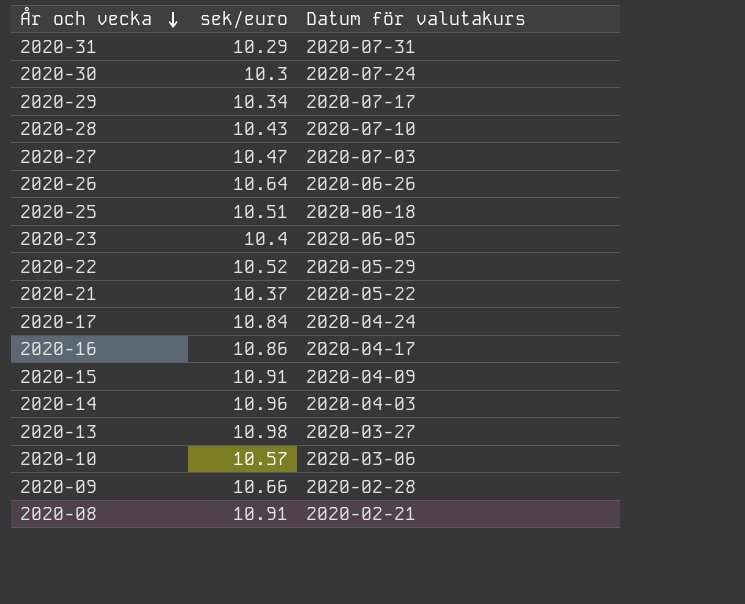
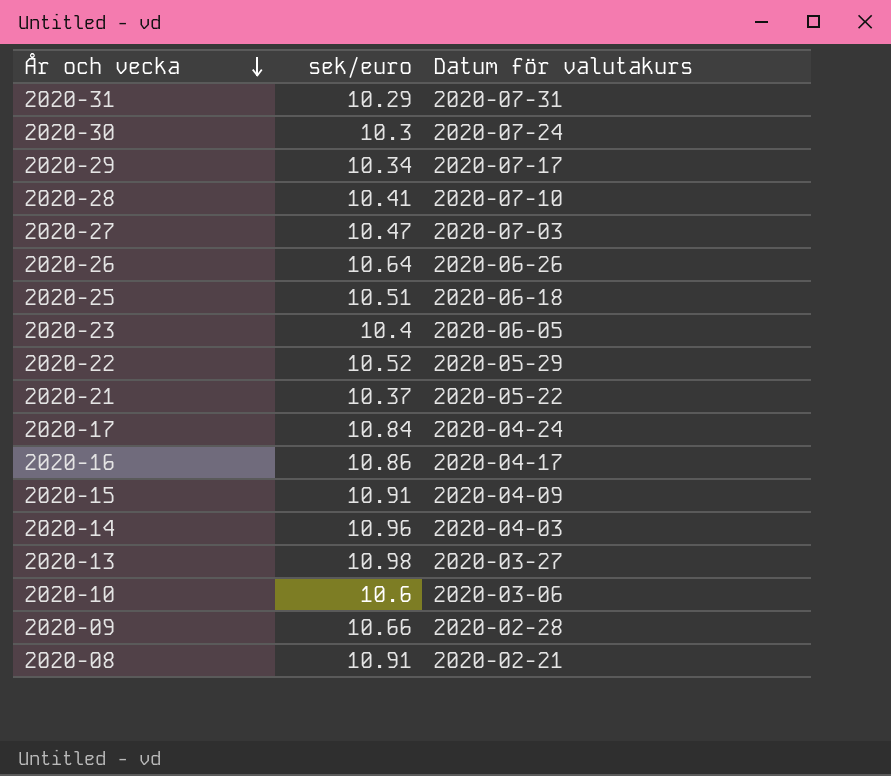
2020-28 | sek/euro: 10.43 -> 10.41
2020-10 | sek/euro: 10.57 -> 10.6

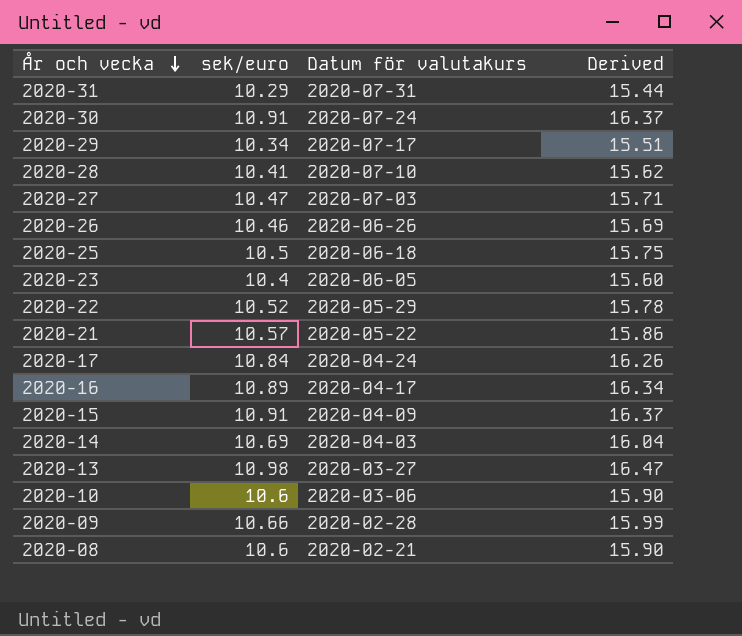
column Derived | formula: none -> [sek/euro] * 1.5
2020-30 | sek/euro: 10.3 -> 10.91
2020-26 | sek/euro: 10.64 -> 10.46
2020-25 | sek/euro: 10.51 -> 10.5
2020-21 | sek/euro: 10.37 -> 10.57
2020-16 | sek/euro: 10.86 -> 10.89
2020-14 | sek/euro: 10.96 -> 10.69
2020-08 | sek/euro: 10.91 -> 10.6

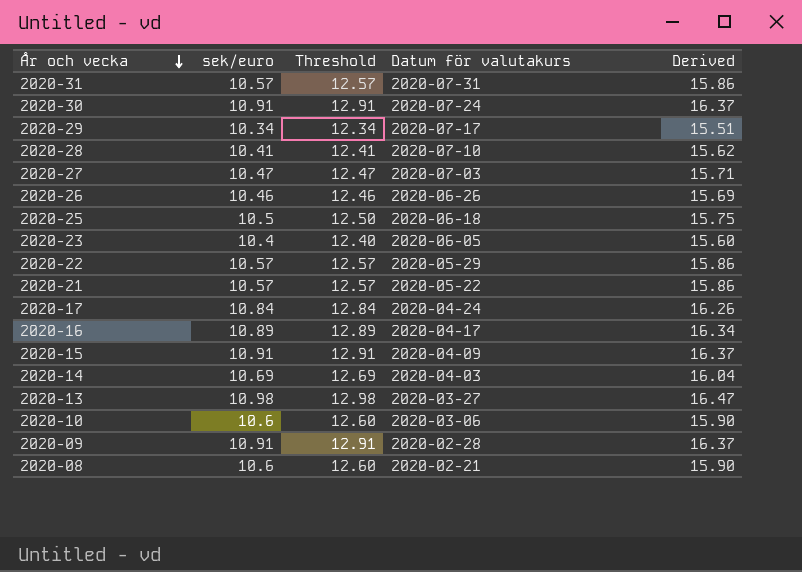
column Threshold | formula: none -> [sek/euro] + 2
2020-31 | sek/euro: 10.29 -> 10.57
2020-31 | Derived: 15.44 -> 15.86
2020-22 | sek/euro: 10.52 -> 10.57
2020-22 | Derived: 15.78 -> 15.86
2020-09 | sek/euro: 10.66 -> 10.91
2020-09 | Derived: 15.99 -> 16.37

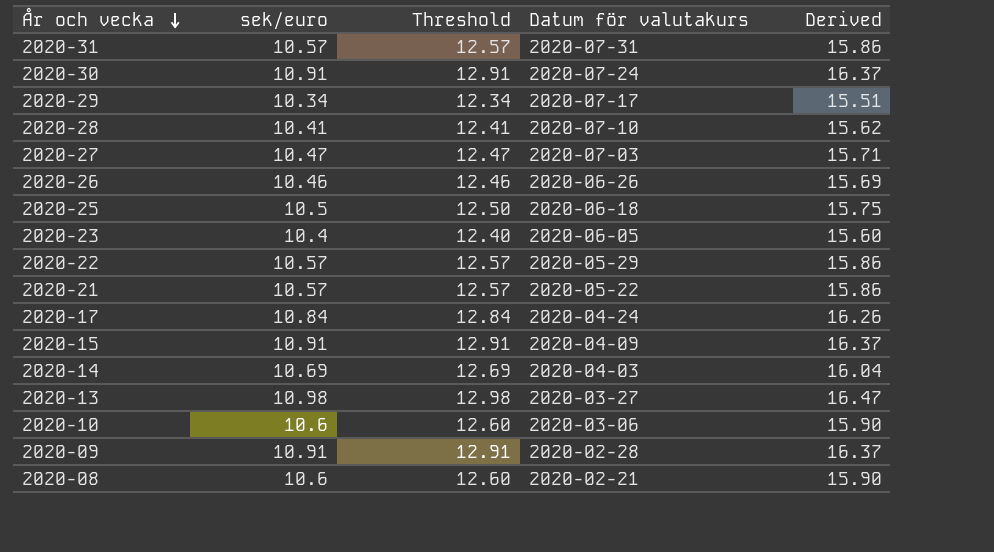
row 2020-16: 10.89 | 12.89 | 2020-04-17 | 16.34 -> none

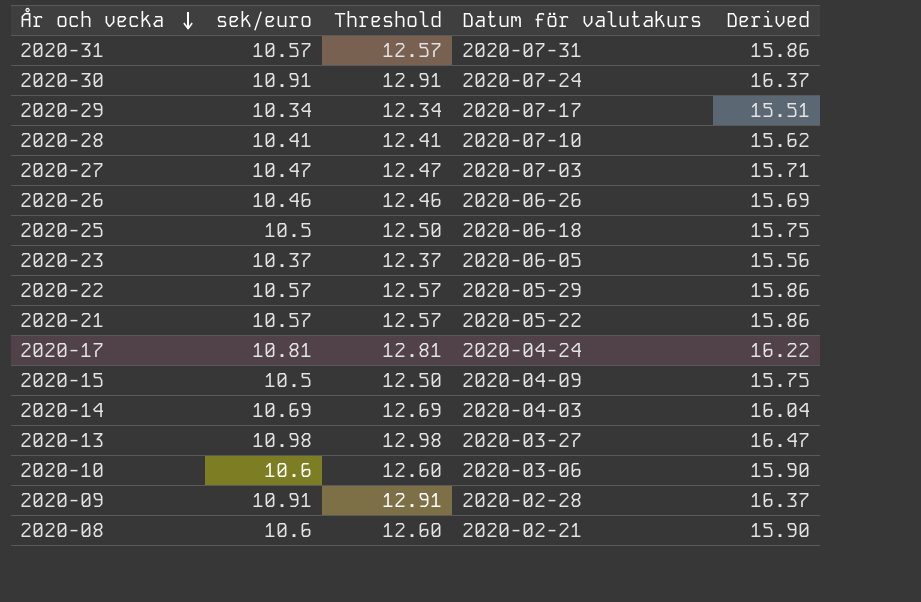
2020-23 | sek/euro: 10.4 -> 10.37
2020-23 | Threshold: 12.40 -> 12.37
2020-23 | Derived: 15.60 -> 15.56
2020-17 | sek/euro: 10.84 -> 10.81
2020-17 | Threshold: 12.84 -> 12.81
2020-17 | Derived: 16.26 -> 16.22
2020-15 | sek/euro: 10.91 -> 10.5
2020-15 | Threshold: 12.91 -> 12.50
2020-15 | Derived: 16.37 -> 15.75

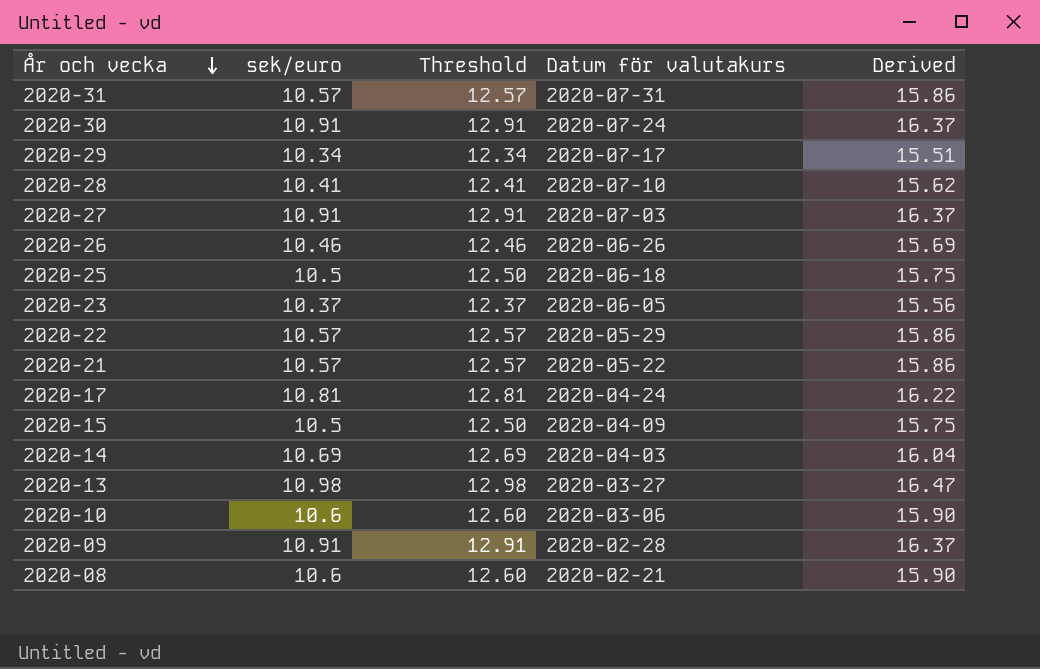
2020-27 | sek/euro: 10.47 -> 10.91
2020-27 | Threshold: 12.47 -> 12.91
2020-27 | Derived: 15.71 -> 16.37

